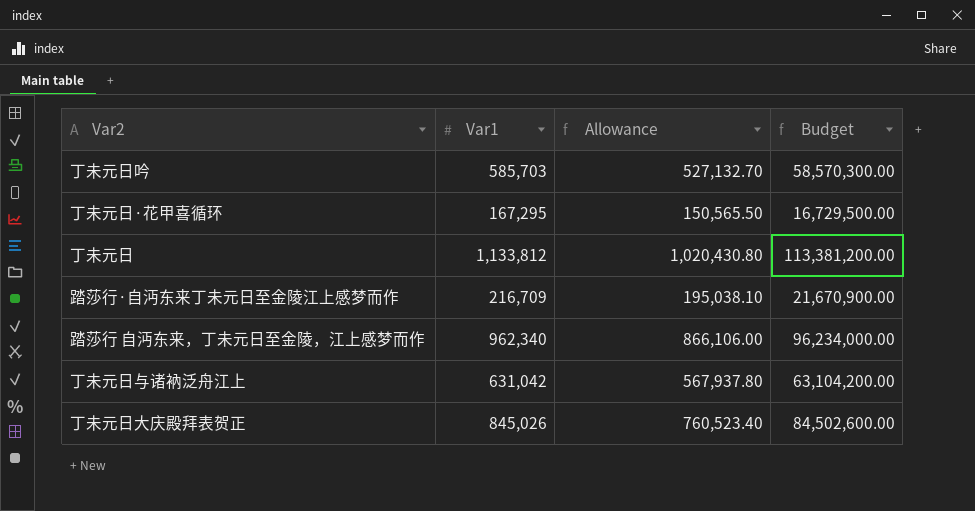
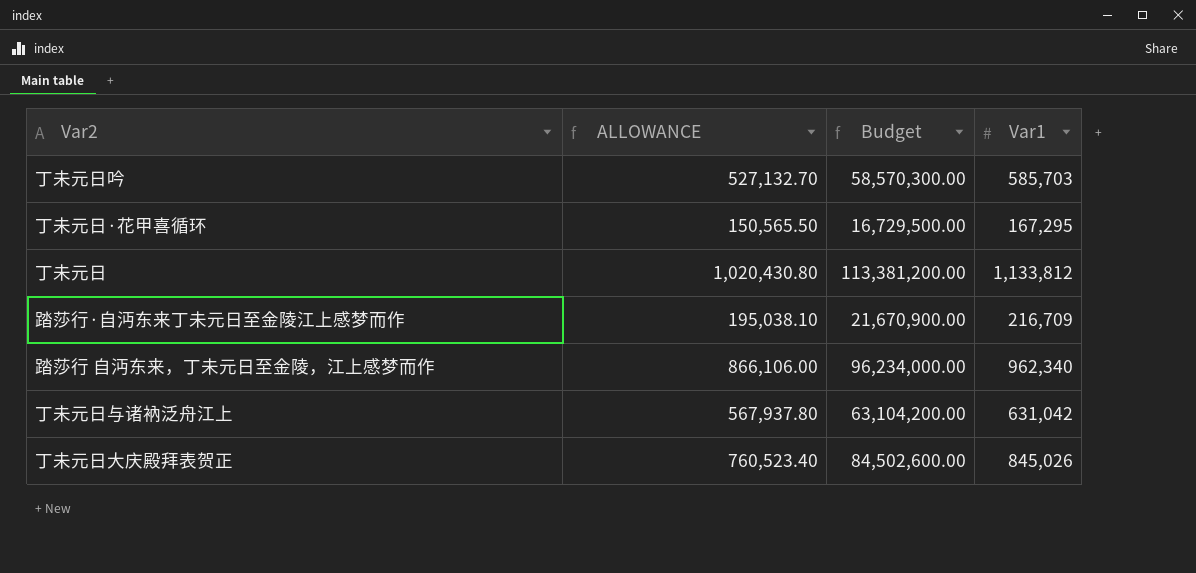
column name: Allowance -> ALLOWANCE
column Var1 | position: 2 -> 4

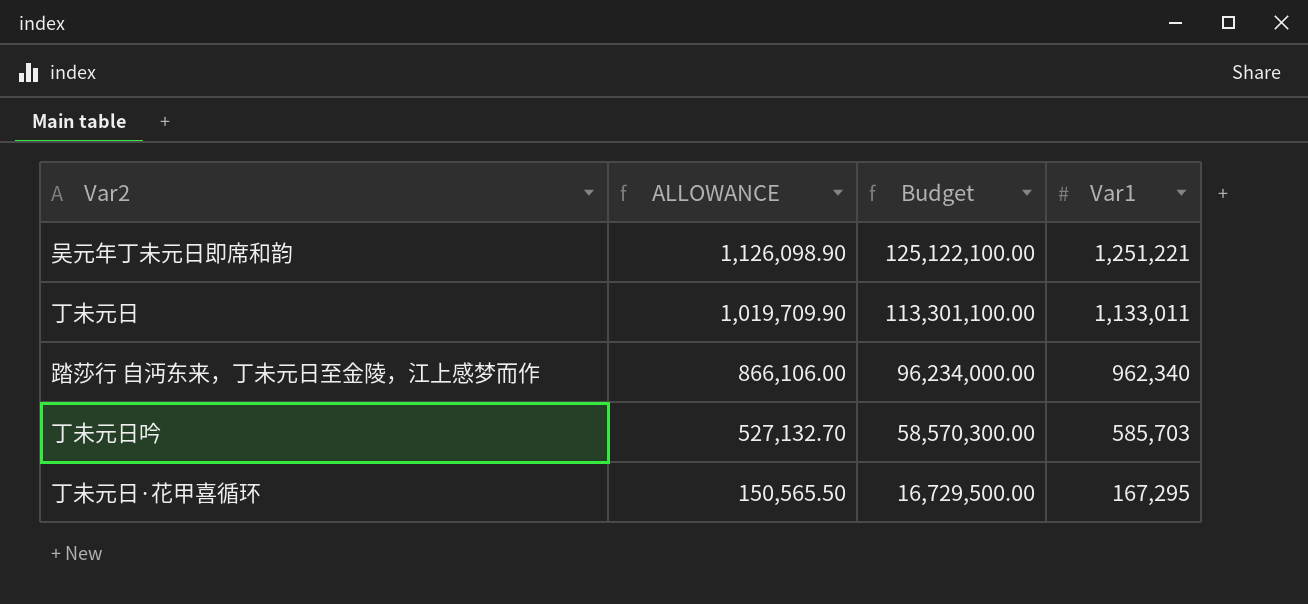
row order: none -> ALLOWANCE descending
row 踏莎行·自沔东来丁未元日至金陵江上感梦而作: 195,038.10 | 21,670,900.00 | 216,709 -> none
row 丁未元日与诸衲泛舟江上: 567,937.80 | 63,104,200.00 | 631,042 -> none
row 丁未元日大庆殿拜表贺正: 760,523.40 | 84,502,600.00 | 845,026 -> none
row 吴元年丁未元日即席和韵: none -> 1,126,098.90 | 125,122,100.00 | 1,251,221
丁未元日 | ALLOWANCE: 1,020,430.80 -> 1,019,709.90
丁未元日 | Budget: 113,381,200.00 -> 113,301,100.00
丁未元日 | Var1: 1,133,812 -> 1,133,011

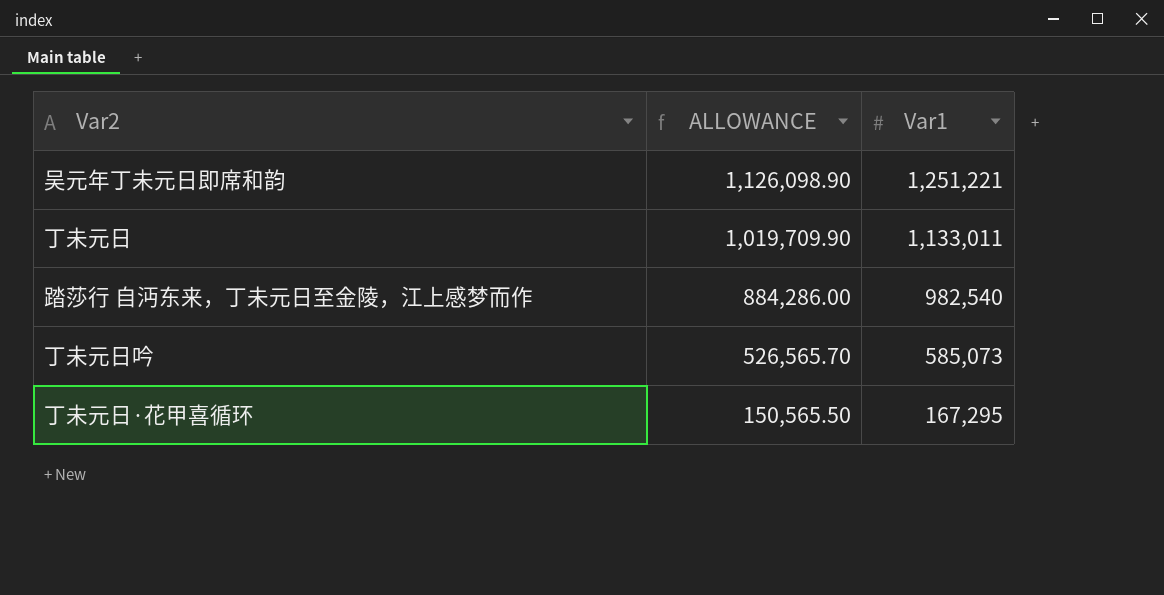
column Budget | formula: [Var1] * 100 -> none
踏莎行 自沔东来，丁未元日至金陵，江上感梦而作 | ALLOWANCE: 866,106.00 -> 884,286.00
踏莎行 自沔东来，丁未元日至金陵，江上感梦而作 | Var1: 962,340 -> 982,540
丁未元日吟 | ALLOWANCE: 527,132.70 -> 526,565.70
丁未元日吟 | Var1: 585,703 -> 585,073

